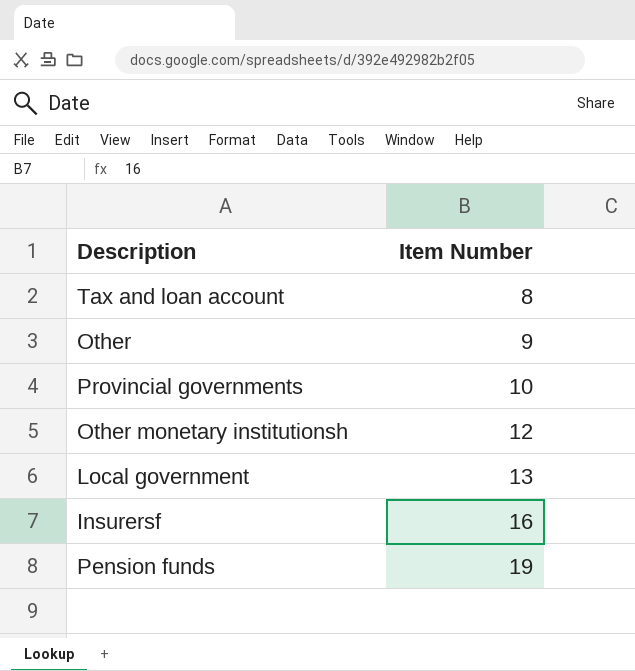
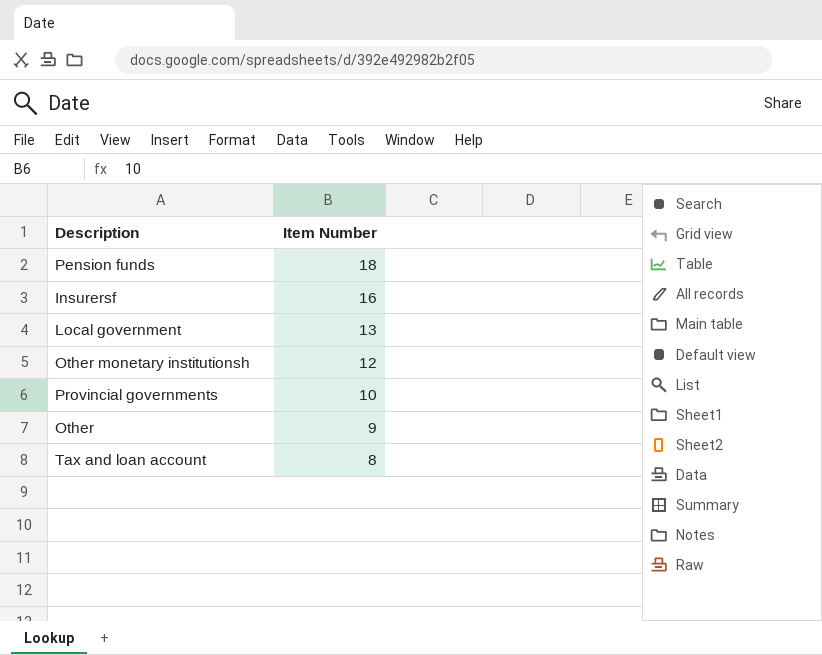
row order: Item Number ascending -> Item Number descending
Pension funds | Item Number: 19 -> 18

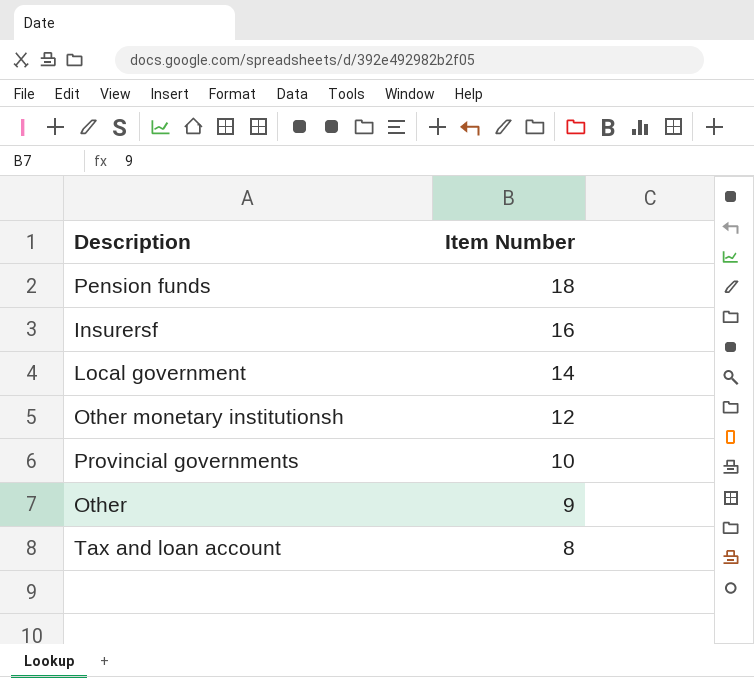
Local government | Item Number: 13 -> 14

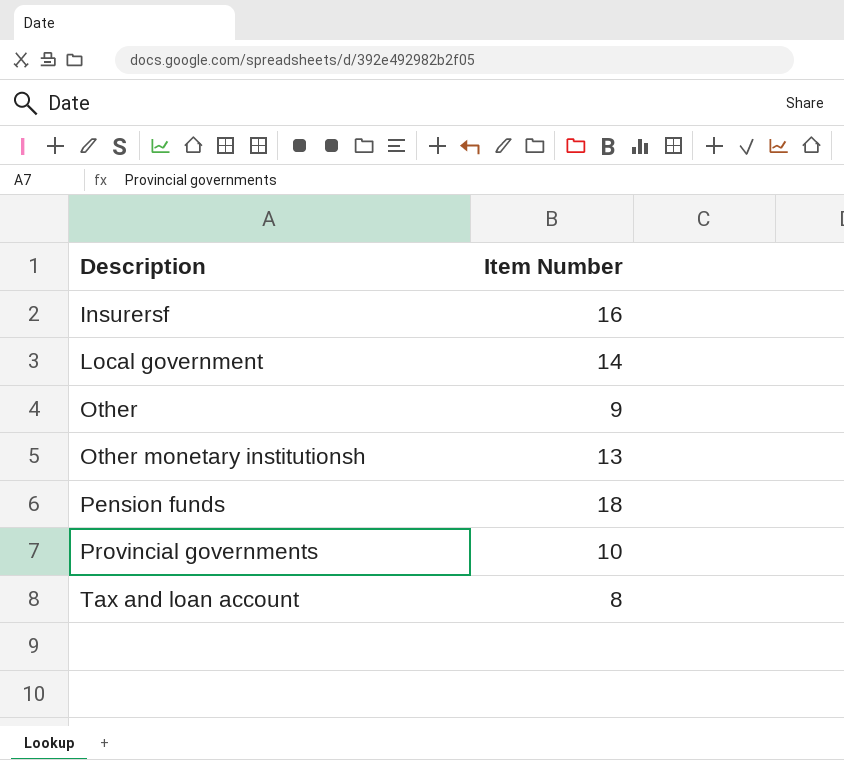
row order: Item Number descending -> Description ascending
Other monetary institutionsh | Item Number: 12 -> 13

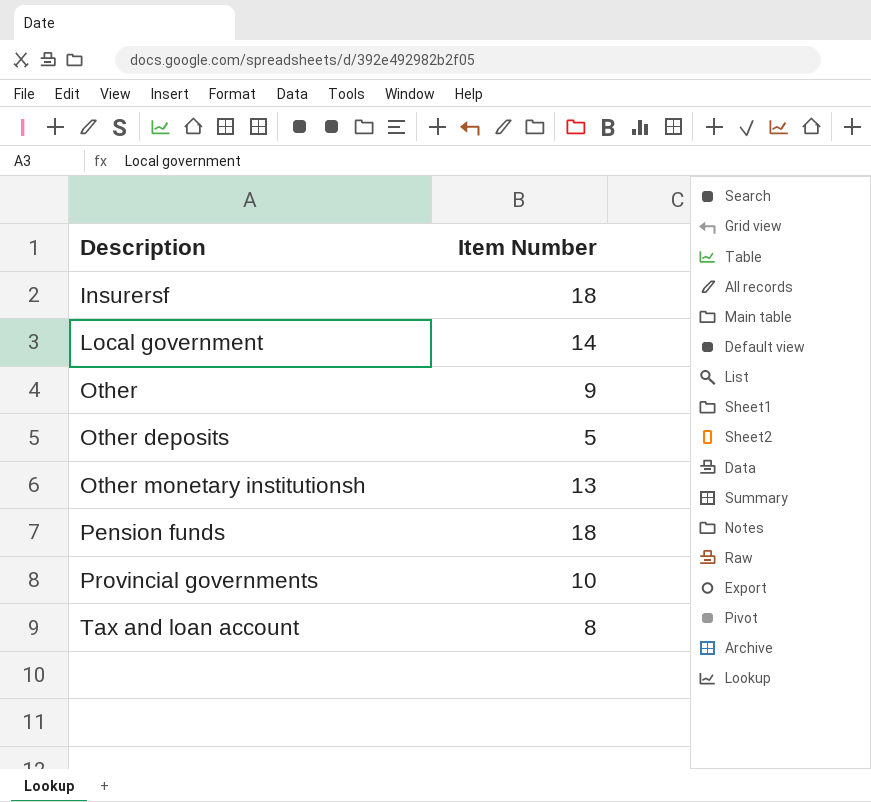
Insurersf | Item Number: 16 -> 18
row Other deposits: none -> 5

